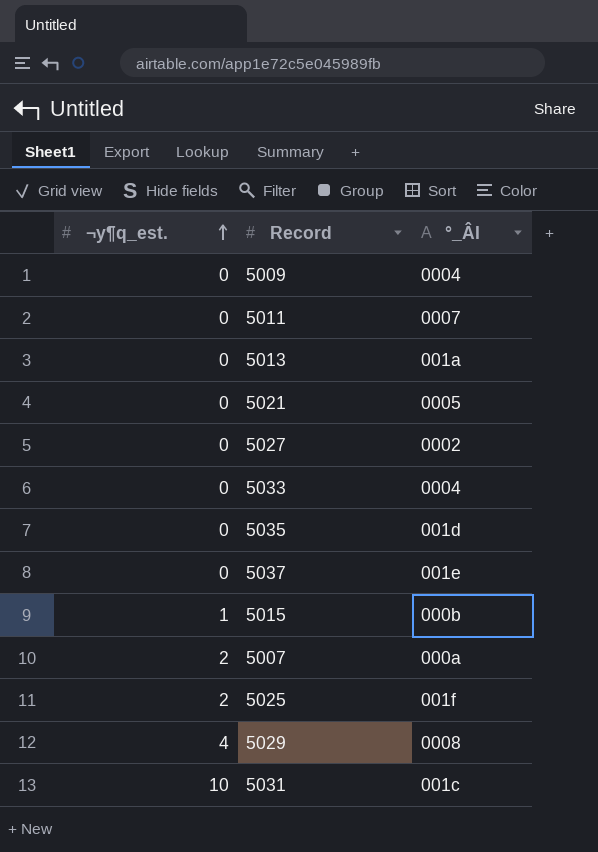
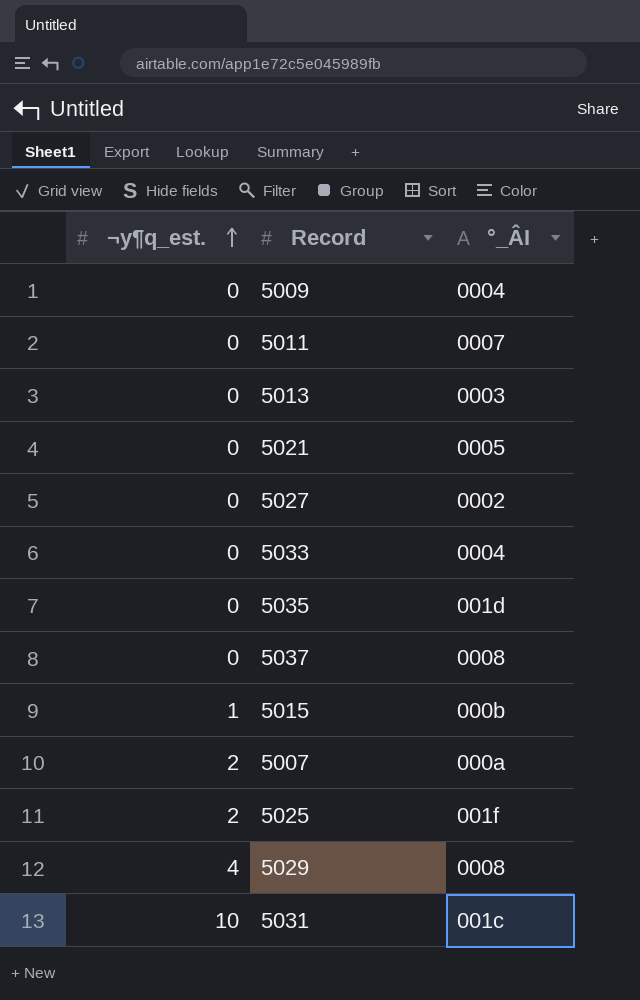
5013 | °_ÂI: 001a -> 0003
5037 | °_ÂI: 001e -> 0008

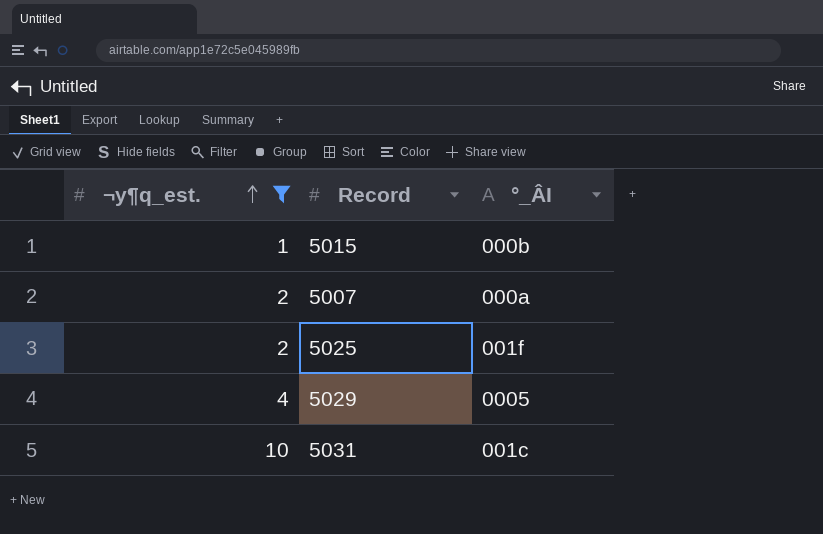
filter: none -> ¬y¶q_est. != 0
5029 | °_ÂI: 0008 -> 0005

